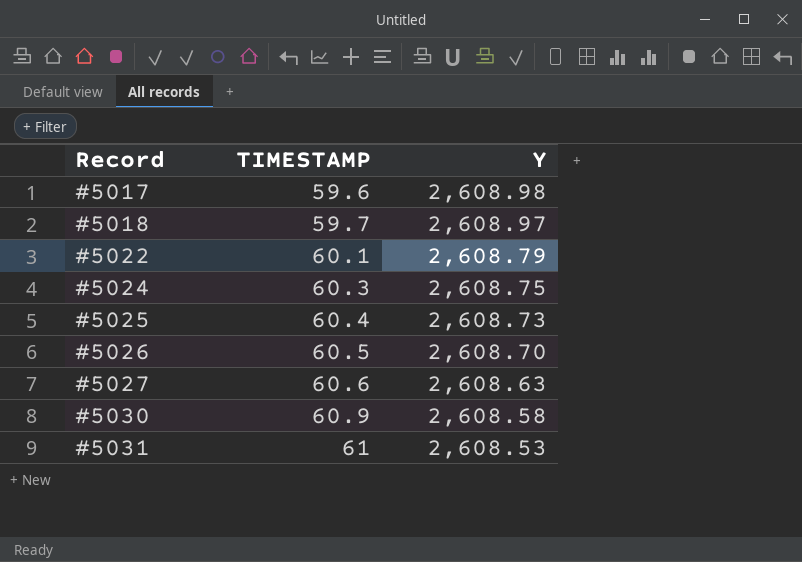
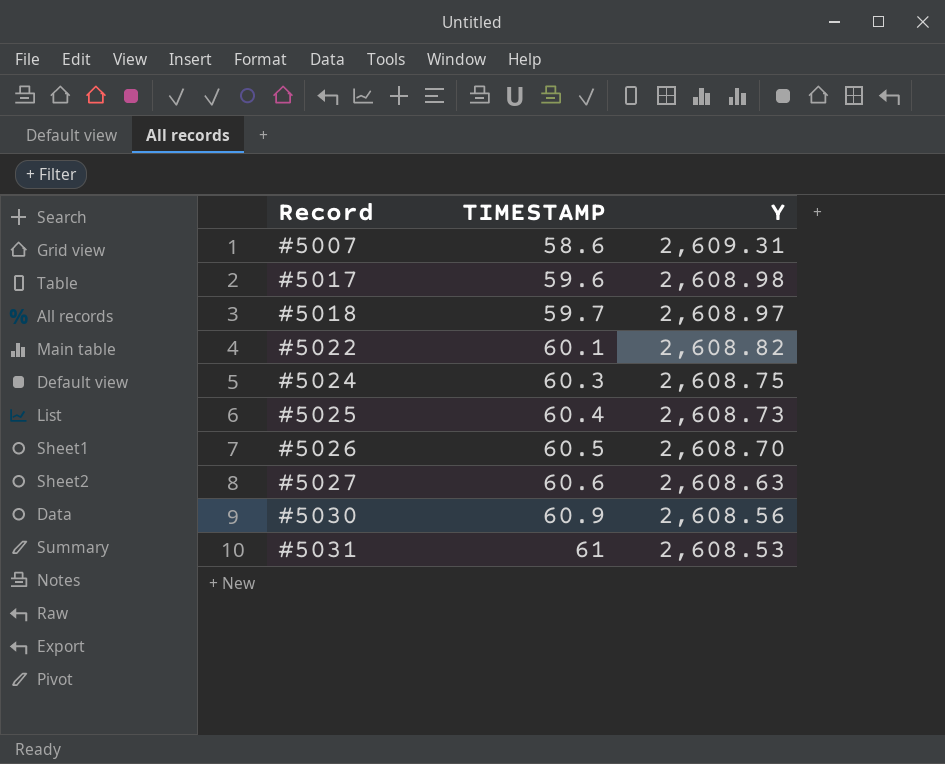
row #5007: none -> 58.6 | 2,609.31
#5022 | Y: 2,608.79 -> 2,608.82
#5030 | Y: 2,608.58 -> 2,608.56

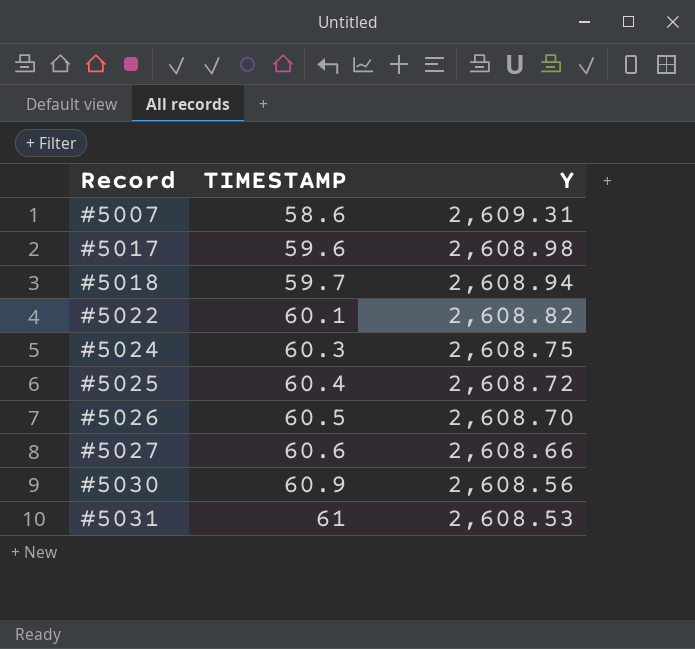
#5018 | Y: 2,608.97 -> 2,608.94
#5025 | Y: 2,608.73 -> 2,608.72
#5027 | Y: 2,608.63 -> 2,608.66

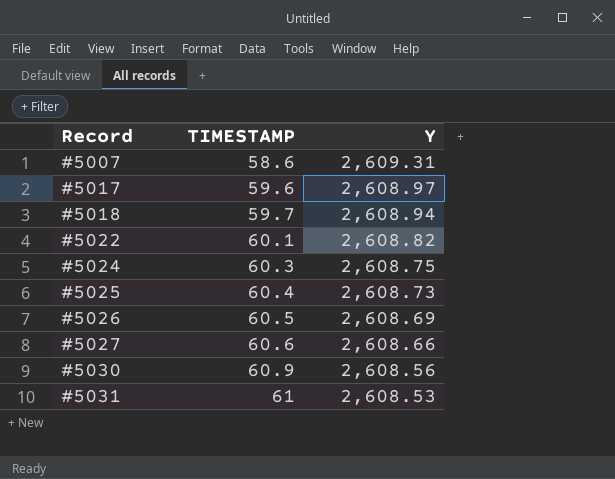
#5017 | Y: 2,608.98 -> 2,608.97
#5025 | Y: 2,608.72 -> 2,608.73
#5026 | Y: 2,608.70 -> 2,608.69

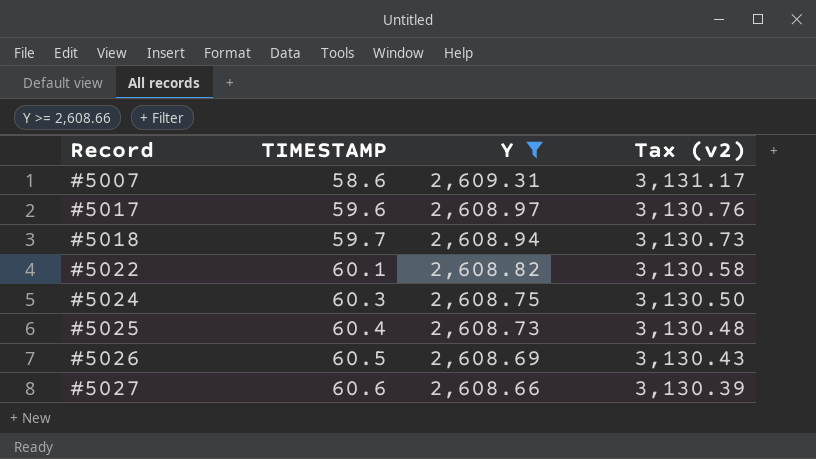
filter: none -> Y >= 2,608.66
column Tax (v2) | formula: none -> [Y] * 1.2

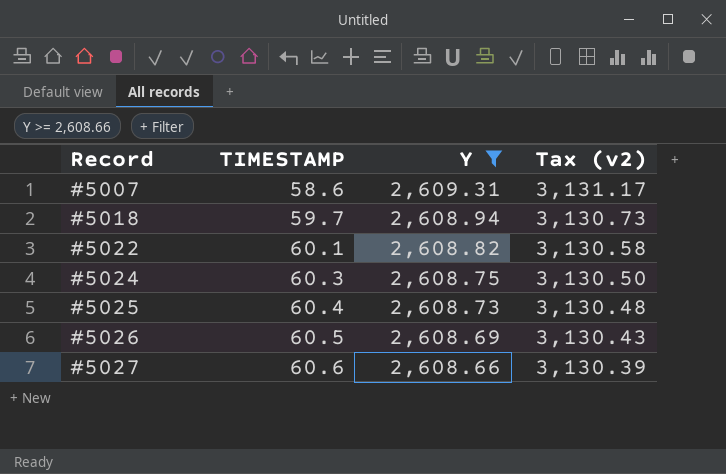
row #5017: 59.6 | 2,608.97 | 3,130.76 -> none

